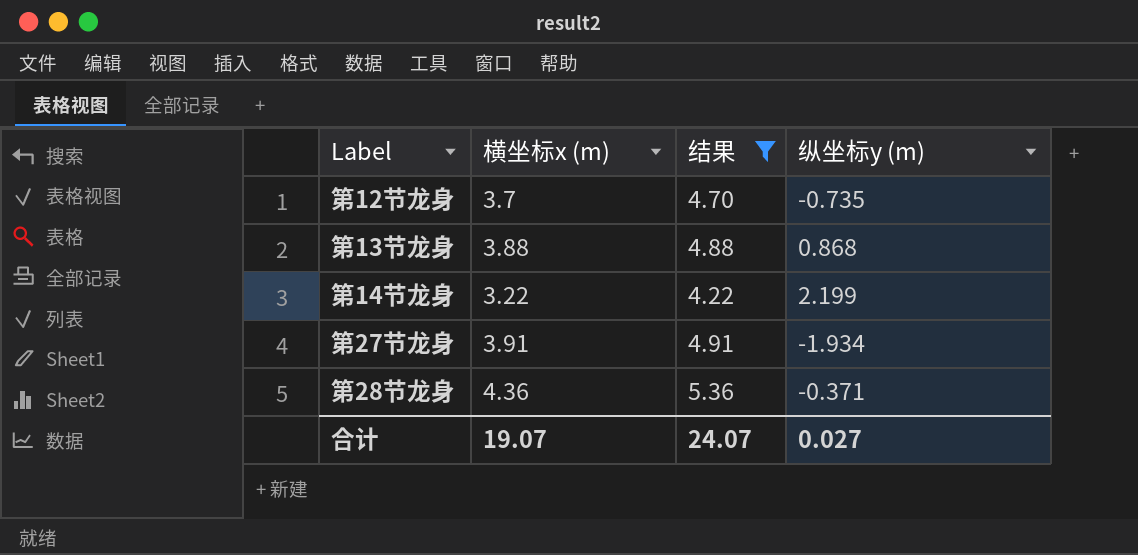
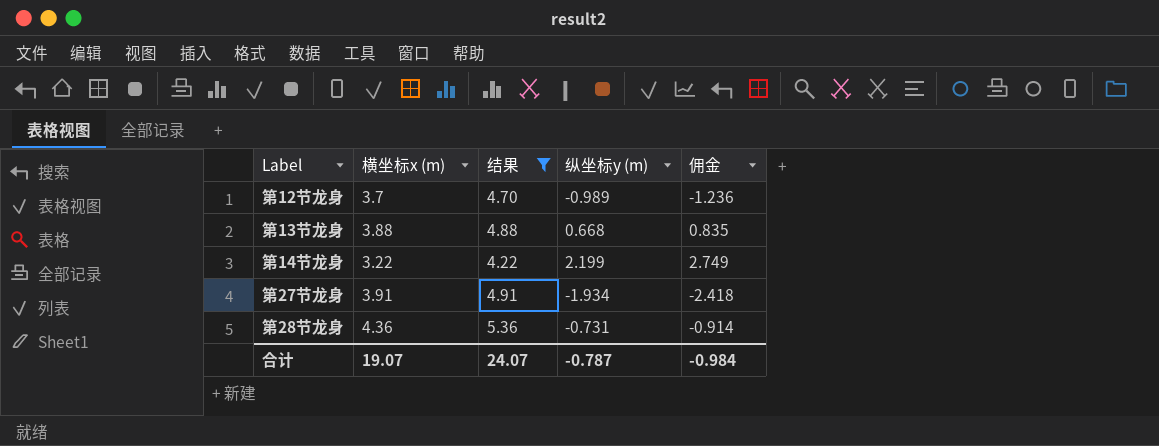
column 佣金 | formula: none -> [纵坐标y (m)] * 1.25
第12节龙身 | 纵坐标y (m): -0.735 -> -0.989
第13节龙身 | 纵坐标y (m): 0.868 -> 0.668
第28节龙身 | 纵坐标y (m): -0.371 -> -0.731
合计 | 纵坐标y (m): 0.027 -> -0.787

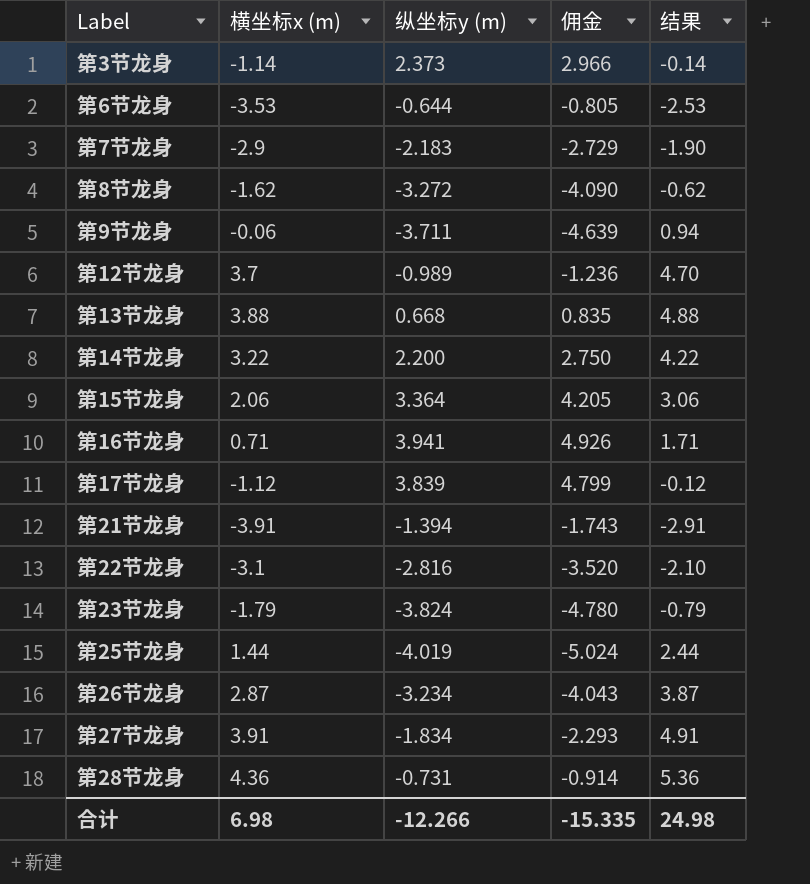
filter: 结果 >= 4.22 -> none
column 结果 | position: 3 -> 5
第14节龙身 | 纵坐标y (m): 2.199 -> 2.200
第14节龙身 | 佣金: 2.749 -> 2.750
第27节龙身 | 纵坐标y (m): -1.934 -> -1.834
第27节龙身 | 佣金: -2.418 -> -2.293
合计 | 横坐标x (m): 19.07 -> 6.98
合计 | 纵坐标y (m): -0.787 -> -12.266
合计 | 佣金: -0.984 -> -15.335
合计 | 结果: 24.07 -> 24.98

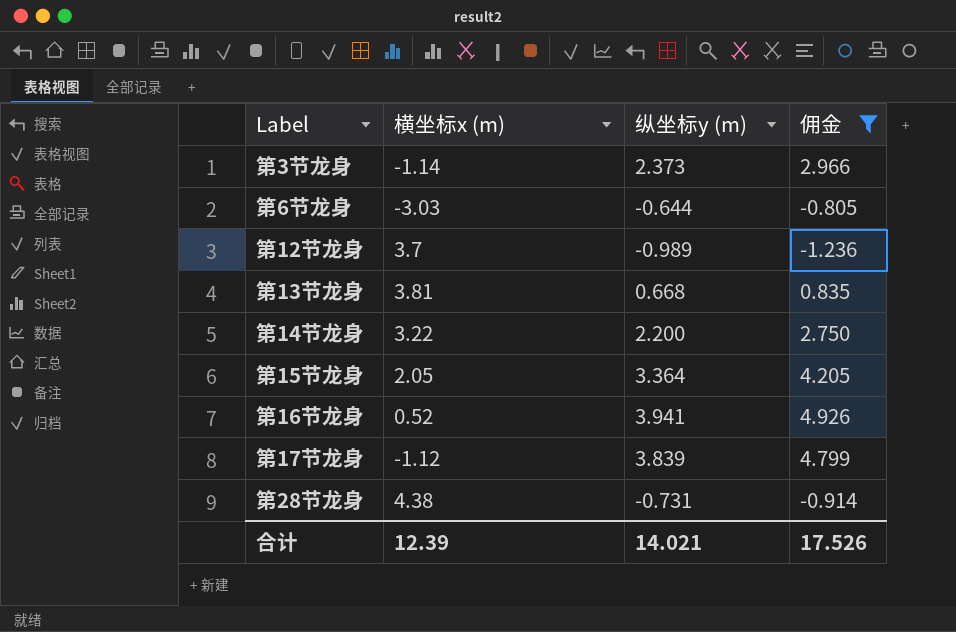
filter: none -> 佣金 >= -1.236
column 结果 | formula: [横坐标x (m)] + 1 -> none
第6节龙身 | 横坐标x (m): -3.53 -> -3.03
第13节龙身 | 横坐标x (m): 3.88 -> 3.81
第15节龙身 | 横坐标x (m): 2.06 -> 2.05
第16节龙身 | 横坐标x (m): 0.71 -> 0.52
第28节龙身 | 横坐标x (m): 4.36 -> 4.38
合计 | 横坐标x (m): 6.98 -> 12.39
合计 | 纵坐标y (m): -12.266 -> 14.021
合计 | 佣金: -15.335 -> 17.526

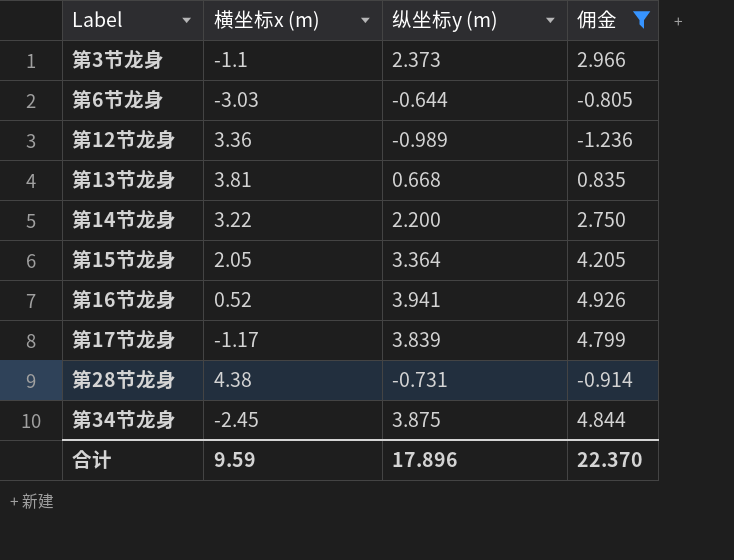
第3节龙身 | 横坐标x (m): -1.14 -> -1.1
第12节龙身 | 横坐标x (m): 3.7 -> 3.36
第17节龙身 | 横坐标x (m): -1.12 -> -1.17
row 第34节龙身: none -> -2.45 | 3.875 | 4.844
合计 | 横坐标x (m): 12.39 -> 9.59
合计 | 纵坐标y (m): 14.021 -> 17.896
合计 | 佣金: 17.526 -> 22.370

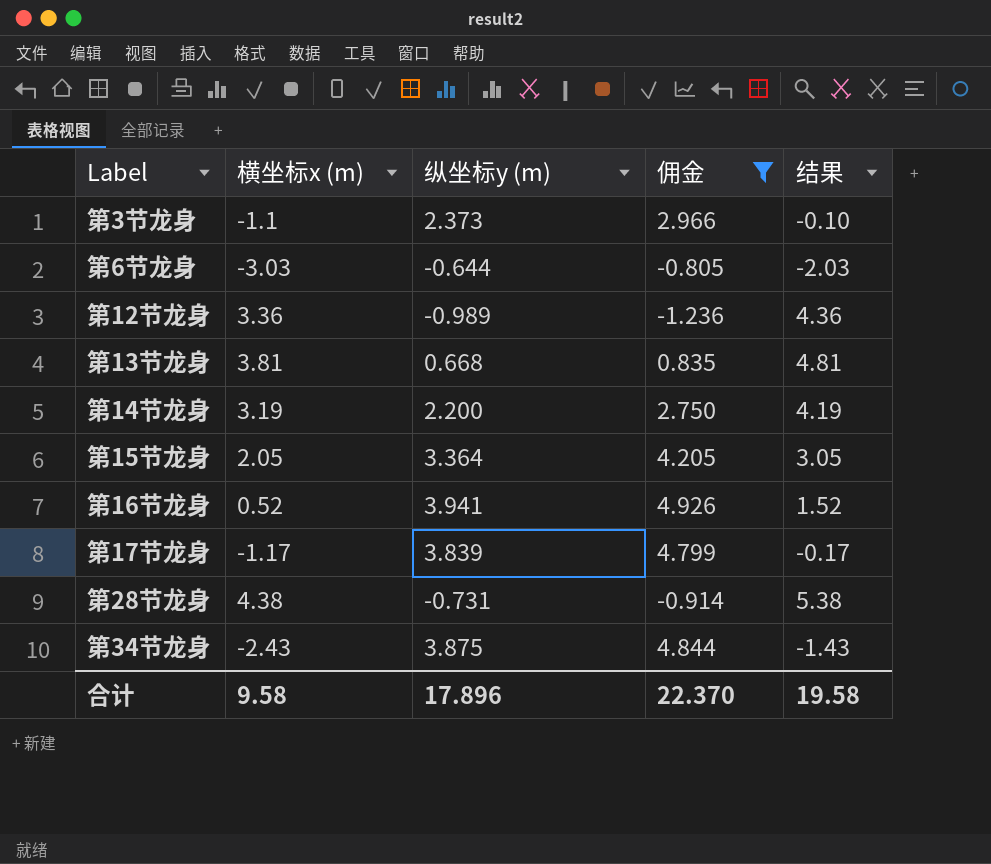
column 结果 | formula: none -> [横坐标x (m)] + 1
第14节龙身 | 横坐标x (m): 3.22 -> 3.19
第34节龙身 | 横坐标x (m): -2.45 -> -2.43
合计 | 横坐标x (m): 9.59 -> 9.58

